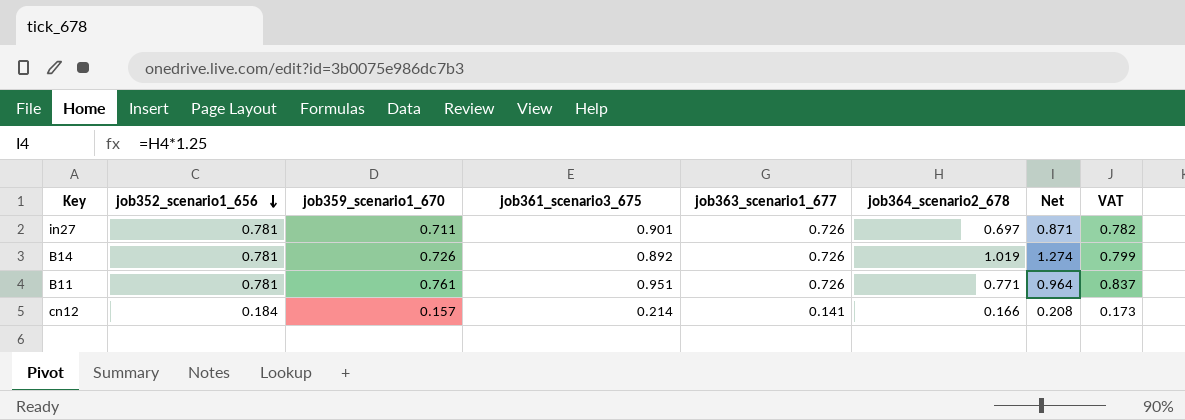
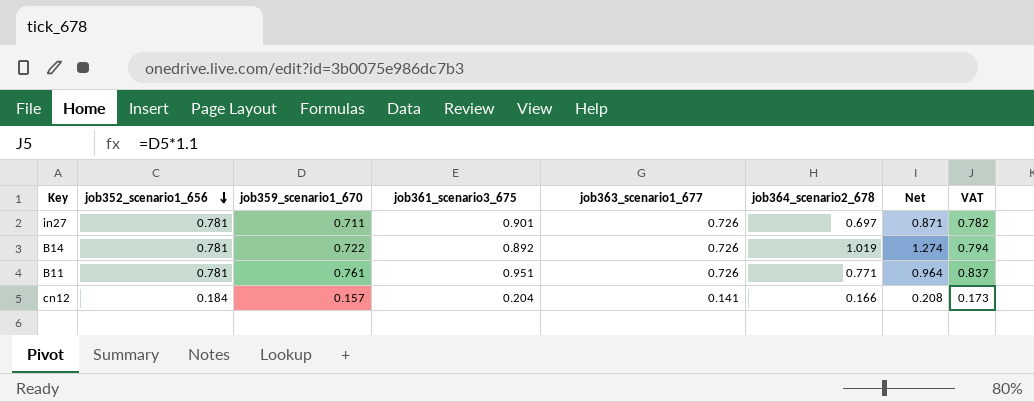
B14 | job359_scenario1_670: 0.726 -> 0.722
B14 | VAT: 0.799 -> 0.794
cn12 | job361_scenario3_675: 0.214 -> 0.204

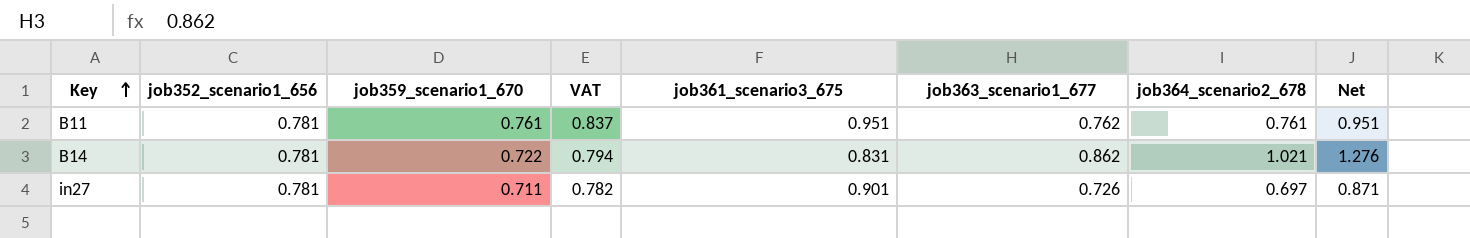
row order: job352_scenario1_656 descending -> Key ascending
column VAT | position: 8 -> 4
row cn12: 0.184 | 0.157 | 0.204 | 0.141 | 0.166 | 0.208 | 0.173 -> none
B11 | job363_scenario1_677: 0.726 -> 0.762
B11 | job364_scenario2_678: 0.771 -> 0.761
B11 | Net: 0.964 -> 0.951
B14 | job361_scenario3_675: 0.892 -> 0.831
B14 | job363_scenario1_677: 0.726 -> 0.862
B14 | job364_scenario2_678: 1.019 -> 1.021
B14 | Net: 1.274 -> 1.276

